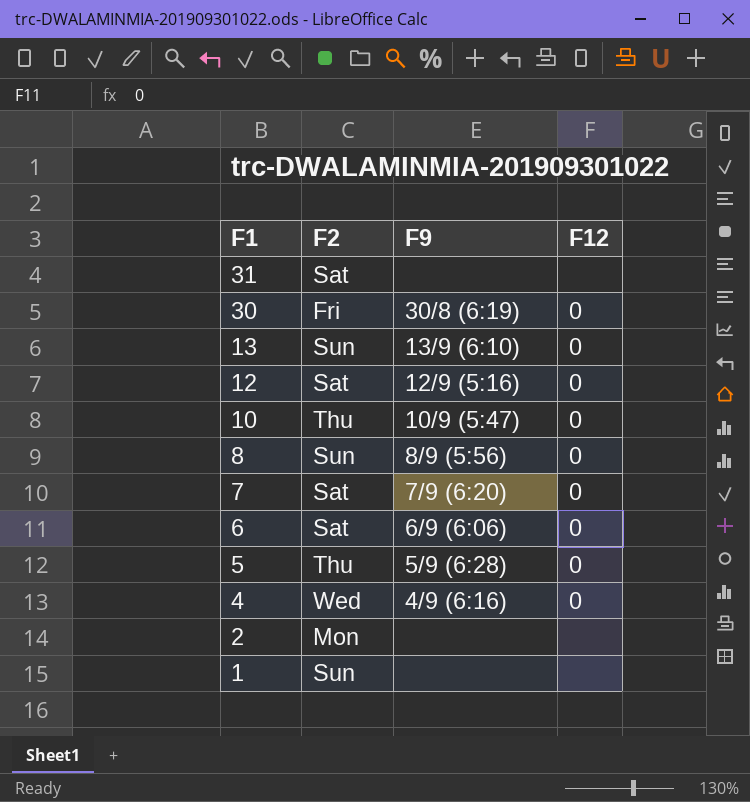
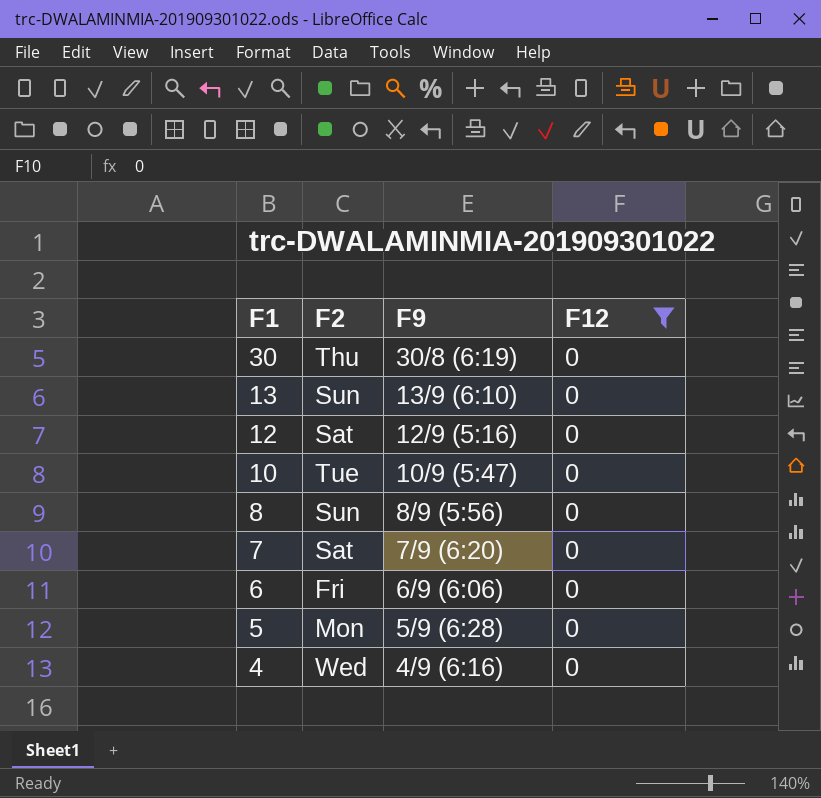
filter: none -> F12 = 0
30 | F2: Fri -> Thu
10 | F2: Thu -> Tue
6 | F2: Sat -> Fri
5 | F2: Thu -> Mon

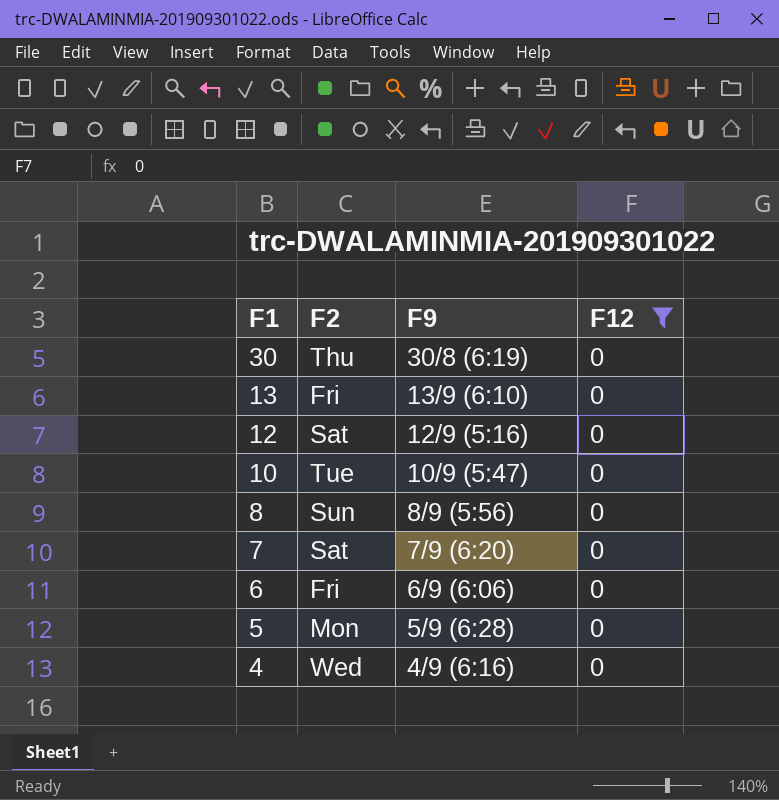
13 | F2: Sun -> Fri

